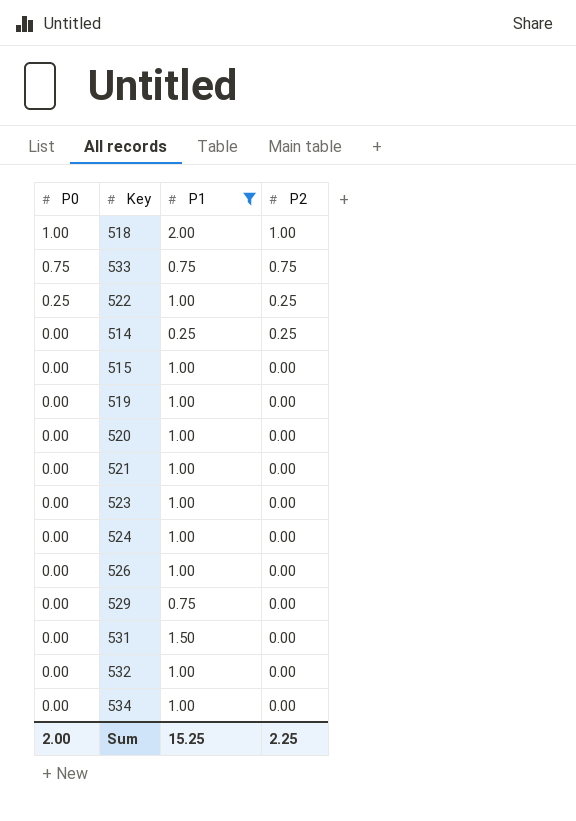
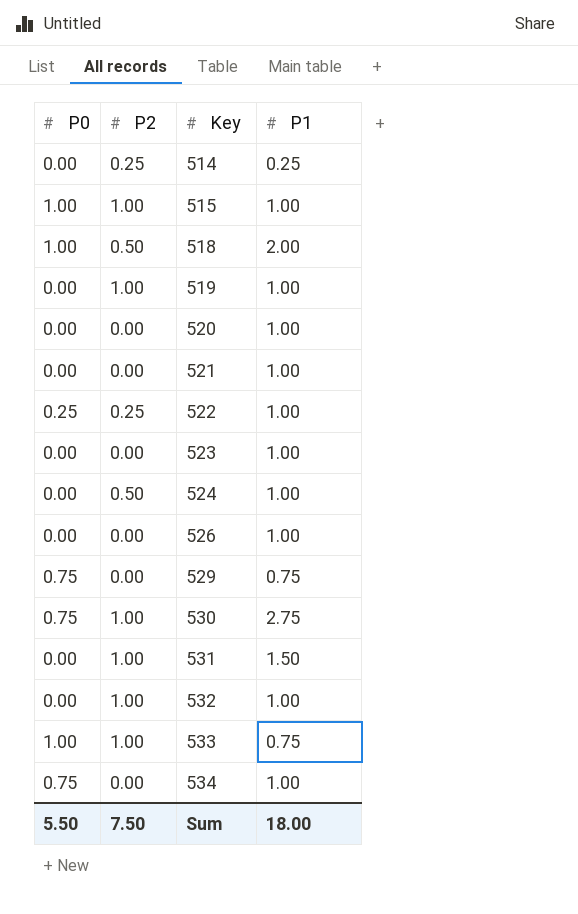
filter: P1 != 2.75 -> none
row order: P0 descending -> Key ascending
column P2 | position: 4 -> 2
515 | P0: 0.00 -> 1.00
515 | P2: 0.00 -> 1.00
518 | P2: 1.00 -> 0.50
519 | P2: 0.00 -> 1.00
524 | P2: 0.00 -> 0.50
529 | P0: 0.00 -> 0.75
531 | P2: 0.00 -> 1.00
532 | P2: 0.00 -> 1.00
533 | P0: 0.75 -> 1.00
533 | P2: 0.75 -> 1.00
534 | P0: 0.00 -> 0.75
Sum | P0: 2.00 -> 5.50
Sum | P2: 2.25 -> 7.50
Sum | P1: 15.25 -> 18.00

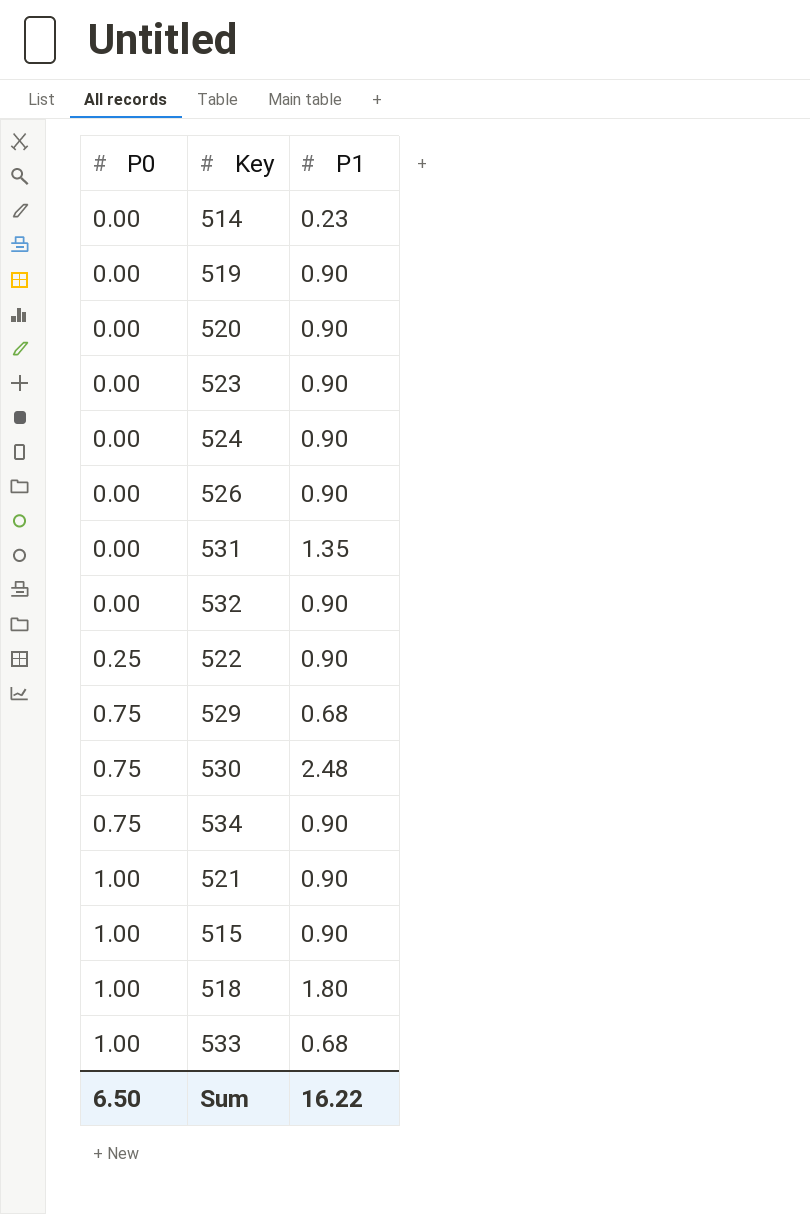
row order: Key ascending -> P0 ascending
column P2 | position: 2 -> none
514 | P1: 0.25 -> 0.23
519 | P1: 1.00 -> 0.90
520 | P1: 1.00 -> 0.90
523 | P1: 1.00 -> 0.90
524 | P1: 1.00 -> 0.90
526 | P1: 1.00 -> 0.90
531 | P1: 1.50 -> 1.35
532 | P1: 1.00 -> 0.90
522 | P1: 1.00 -> 0.90
529 | P1: 0.75 -> 0.68
530 | P1: 2.75 -> 2.48
534 | P1: 1.00 -> 0.90
521 | P0: 0.00 -> 1.00
521 | P1: 1.00 -> 0.90
515 | P1: 1.00 -> 0.90
518 | P1: 2.00 -> 1.80
533 | P1: 0.75 -> 0.68
Sum | P0: 5.50 -> 6.50
Sum | P1: 18.00 -> 16.22

